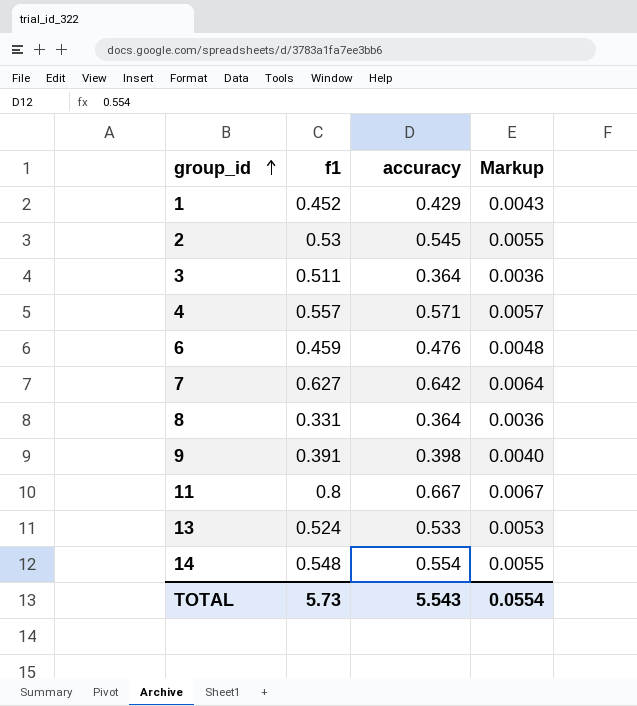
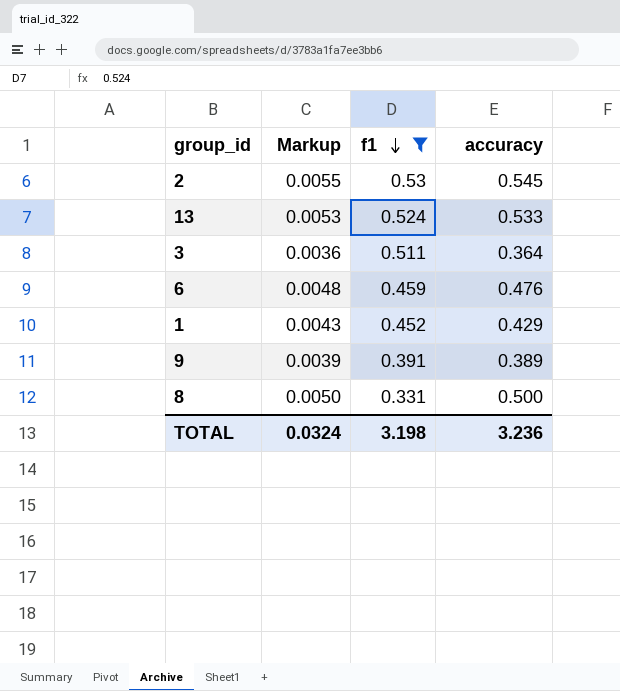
filter: none -> f1 <= 0.53
row order: group_id ascending -> f1 descending
column Markup | position: 4 -> 2
9 | Markup: 0.0040 -> 0.0039
9 | accuracy: 0.398 -> 0.389
8 | Markup: 0.0036 -> 0.0050
8 | accuracy: 0.364 -> 0.500
TOTAL | Markup: 0.0554 -> 0.0324
TOTAL | f1: 5.73 -> 3.198
TOTAL | accuracy: 5.543 -> 3.236

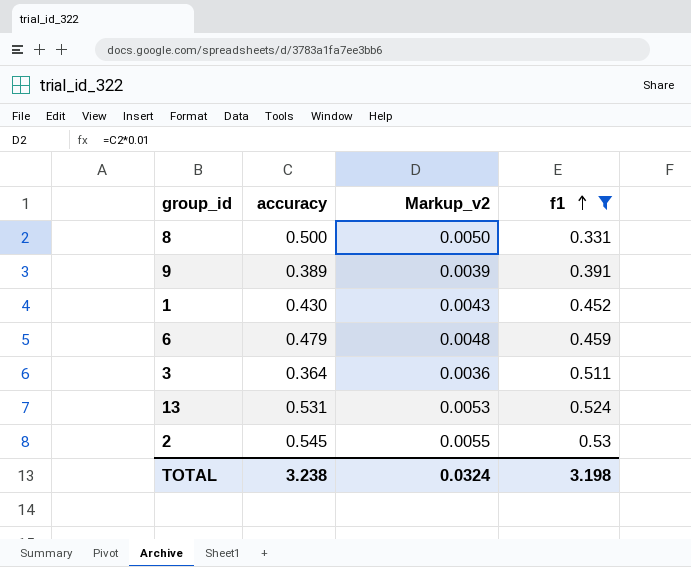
row order: f1 descending -> f1 ascending
column accuracy | position: 4 -> 2
column name: Markup -> Markup_v2
1 | accuracy: 0.429 -> 0.430
6 | accuracy: 0.476 -> 0.479
13 | accuracy: 0.533 -> 0.531
TOTAL | accuracy: 3.236 -> 3.238

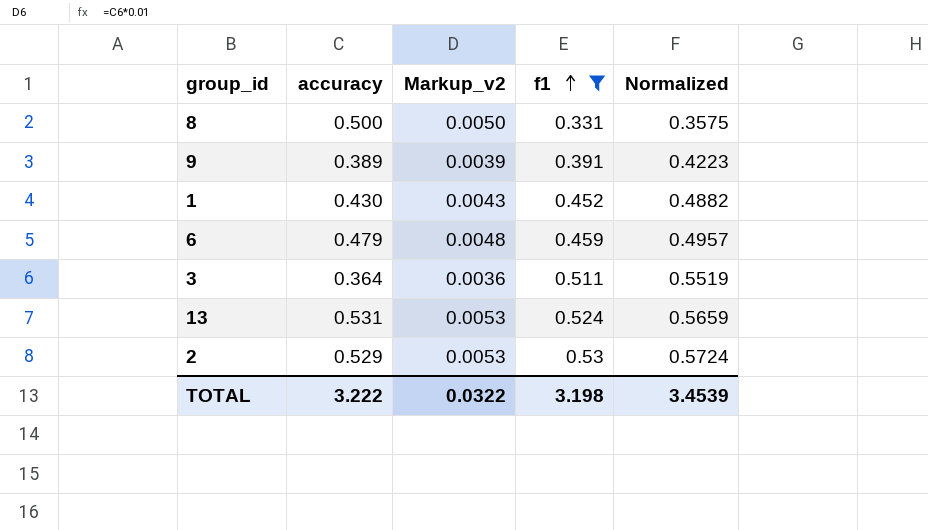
column Normalized | formula: none -> [f1] * 1.08
2 | accuracy: 0.545 -> 0.529
2 | Markup_v2: 0.0055 -> 0.0053
TOTAL | accuracy: 3.238 -> 3.222
TOTAL | Markup_v2: 0.0324 -> 0.0322

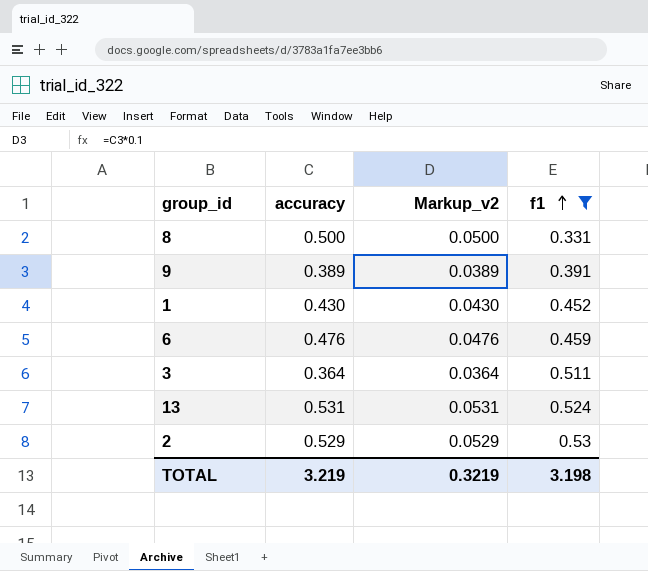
column Normalized | formula: [f1] * 1.08 -> none
column Markup_v2 | formula: [accuracy] * 0.01 -> [accuracy] * 0.1
6 | accuracy: 0.479 -> 0.476
TOTAL | accuracy: 3.222 -> 3.219
TOTAL | Markup_v2: 0.0322 -> 0.3219

